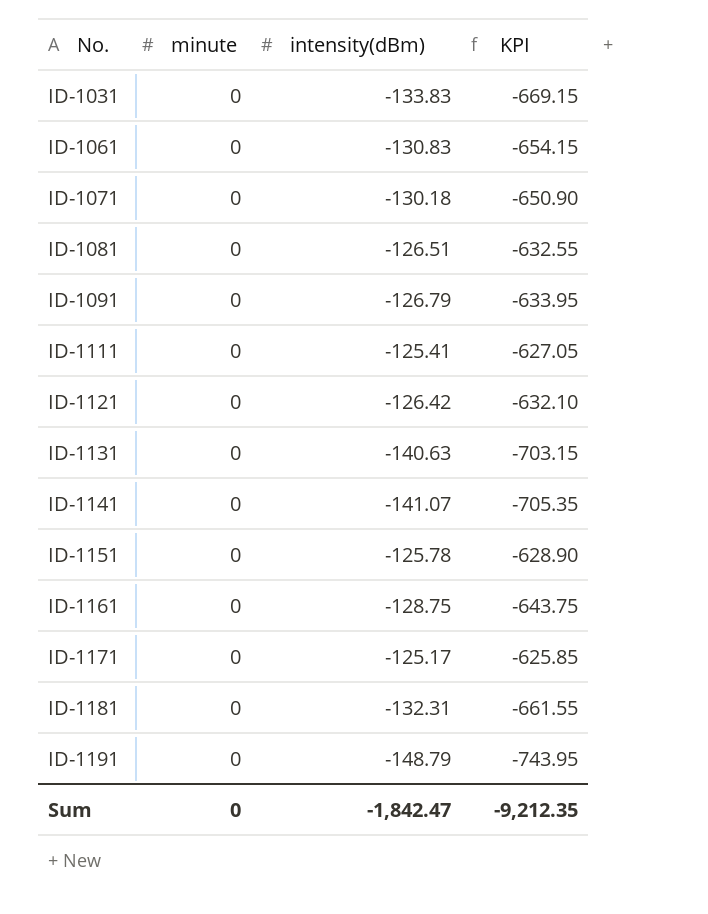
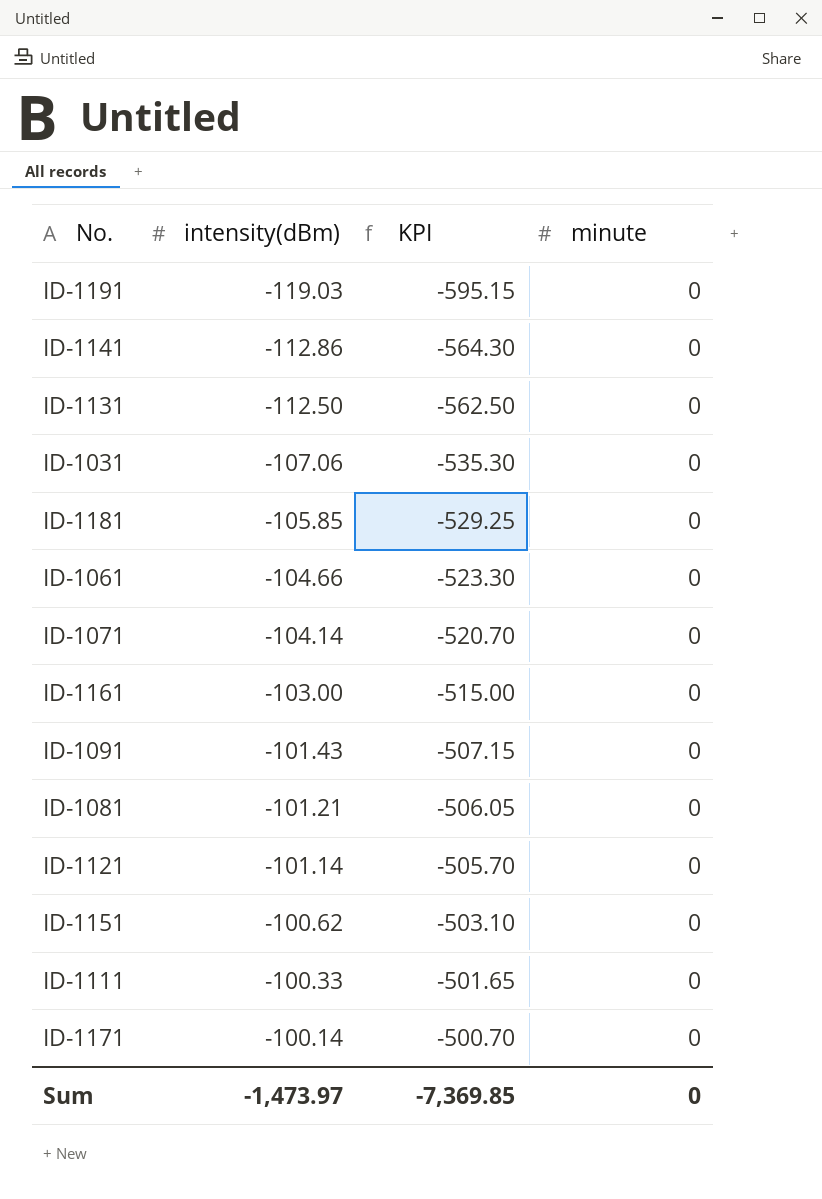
row order: No. ascending -> intensity(dBm) ascending
column minute | position: 2 -> 4
ID-1191 | intensity(dBm): -148.79 -> -119.03
ID-1191 | KPI: -743.95 -> -595.15
ID-1141 | intensity(dBm): -141.07 -> -112.86
ID-1141 | KPI: -705.35 -> -564.30
ID-1131 | intensity(dBm): -140.63 -> -112.50
ID-1131 | KPI: -703.15 -> -562.50
ID-1031 | intensity(dBm): -133.83 -> -107.06
ID-1031 | KPI: -669.15 -> -535.30
ID-1181 | intensity(dBm): -132.31 -> -105.85
ID-1181 | KPI: -661.55 -> -529.25
ID-1061 | intensity(dBm): -130.83 -> -104.66
ID-1061 | KPI: -654.15 -> -523.30
ID-1071 | intensity(dBm): -130.18 -> -104.14
ID-1071 | KPI: -650.90 -> -520.70
ID-1161 | intensity(dBm): -128.75 -> -103.00
ID-1161 | KPI: -643.75 -> -515.00
ID-1091 | intensity(dBm): -126.79 -> -101.43
ID-1091 | KPI: -633.95 -> -507.15
ID-1081 | intensity(dBm): -126.51 -> -101.21
ID-1081 | KPI: -632.55 -> -506.05
ID-1121 | intensity(dBm): -126.42 -> -101.14
ID-1121 | KPI: -632.10 -> -505.70
ID-1151 | intensity(dBm): -125.78 -> -100.62
ID-1151 | KPI: -628.90 -> -503.10
ID-1111 | intensity(dBm): -125.41 -> -100.33
ID-1111 | KPI: -627.05 -> -501.65
ID-1171 | intensity(dBm): -125.17 -> -100.14
ID-1171 | KPI: -625.85 -> -500.70
Sum | intensity(dBm): -1,842.47 -> -1,473.97
Sum | KPI: -9,212.35 -> -7,369.85

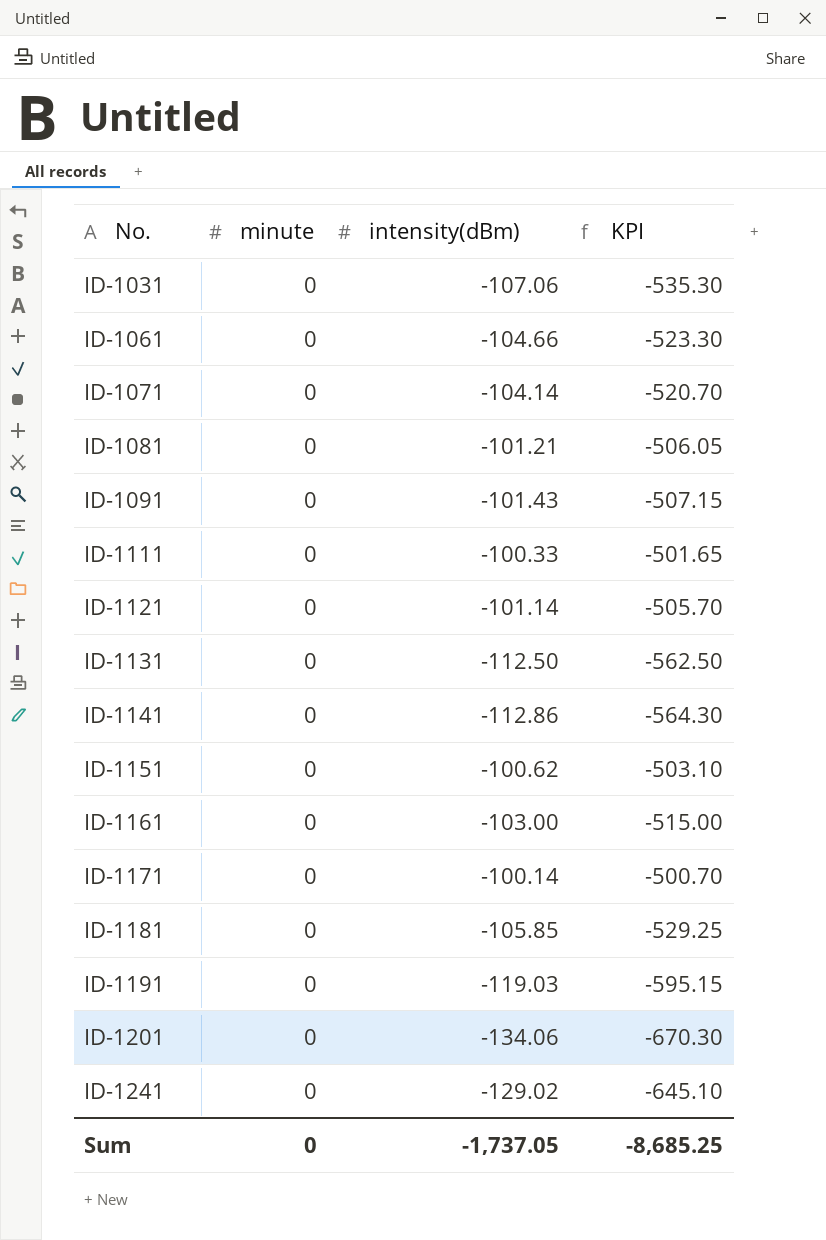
row order: intensity(dBm) ascending -> No. ascending
column minute | position: 4 -> 2
row ID-1201: none -> 0 | -134.06 | -670.30
row ID-1241: none -> 0 | -129.02 | -645.10
Sum | intensity(dBm): -1,473.97 -> -1,737.05
Sum | KPI: -7,369.85 -> -8,685.25

